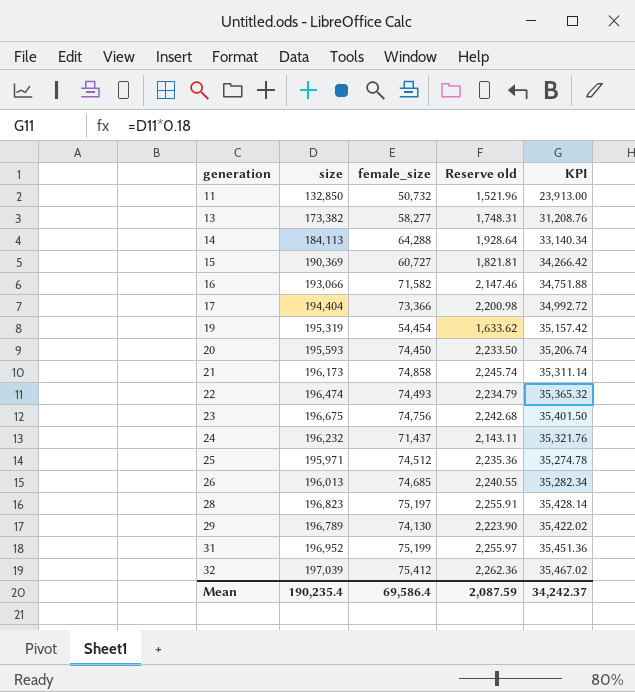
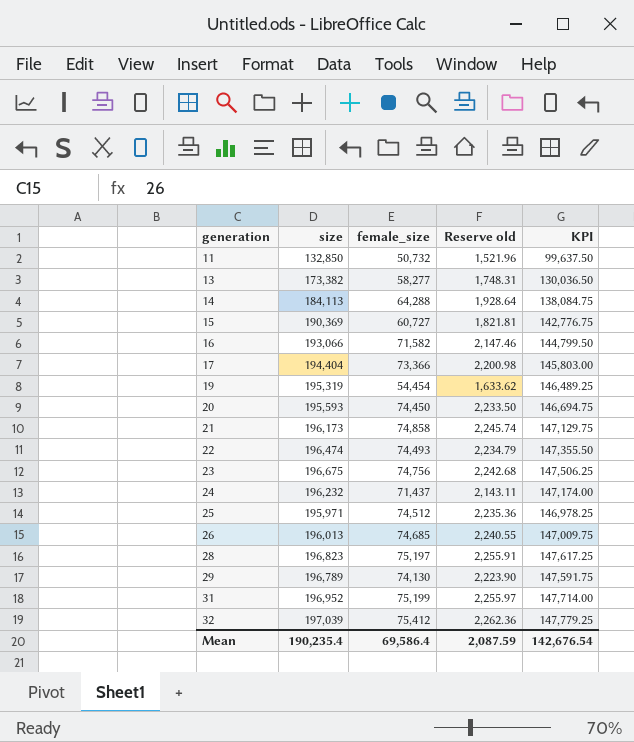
column KPI | formula: [size] * 0.18 -> [size] * 0.75
Mean | KPI: 34,242.37 -> 142,676.54

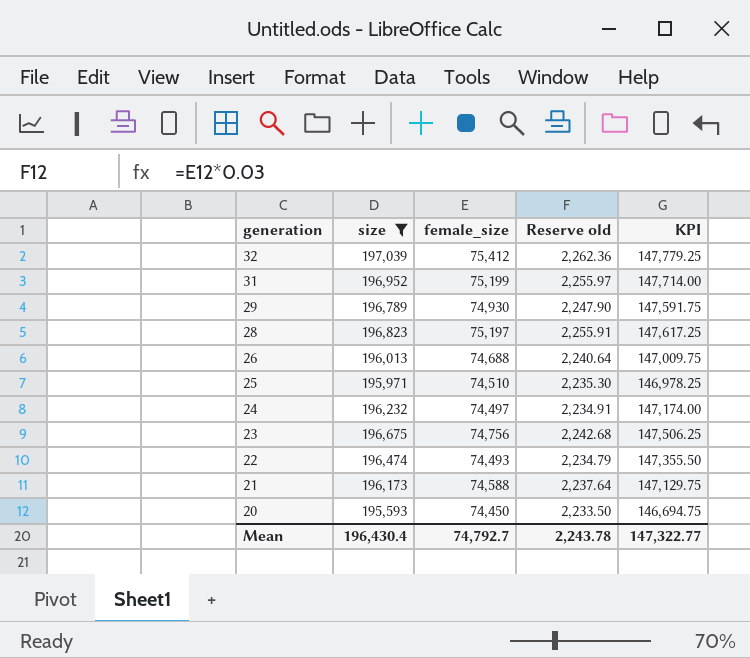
filter: none -> size >= 195,593
row order: generation ascending -> generation descending
29 | female_size: 74,130 -> 74,930
29 | Reserve old: 2,223.90 -> 2,247.90
26 | female_size: 74,685 -> 74,688
26 | Reserve old: 2,240.55 -> 2,240.64
25 | female_size: 74,512 -> 74,510
25 | Reserve old: 2,235.36 -> 2,235.30
24 | female_size: 71,437 -> 74,497
24 | Reserve old: 2,143.11 -> 2,234.91
21 | female_size: 74,858 -> 74,588
21 | Reserve old: 2,245.74 -> 2,237.64
Mean | size: 190,235.4 -> 196,430.4
Mean | female_size: 69,586.4 -> 74,792.7
Mean | Reserve old: 2,087.59 -> 2,243.78
Mean | KPI: 142,676.54 -> 147,322.77

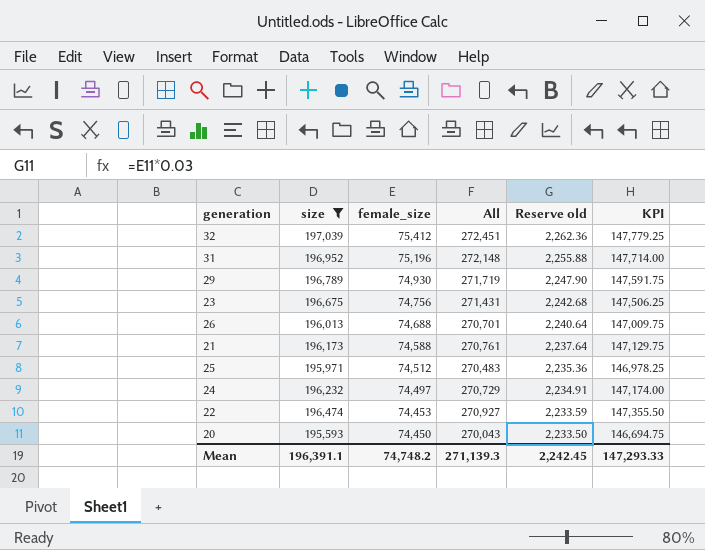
row order: generation descending -> female_size descending
column All | formula: none -> [size] + [female_size]
row 28: 196,823 | 75,197 | 2,255.91 | 147,617.25 -> none
31 | female_size: 75,199 -> 75,196
31 | Reserve old: 2,255.97 -> 2,255.88
25 | female_size: 74,510 -> 74,512
25 | Reserve old: 2,235.30 -> 2,235.36
22 | female_size: 74,493 -> 74,453
22 | Reserve old: 2,234.79 -> 2,233.59
Mean | size: 196,430.4 -> 196,391.1
Mean | female_size: 74,792.7 -> 74,748.2
Mean | Reserve old: 2,243.78 -> 2,242.45
Mean | KPI: 147,322.77 -> 147,293.33

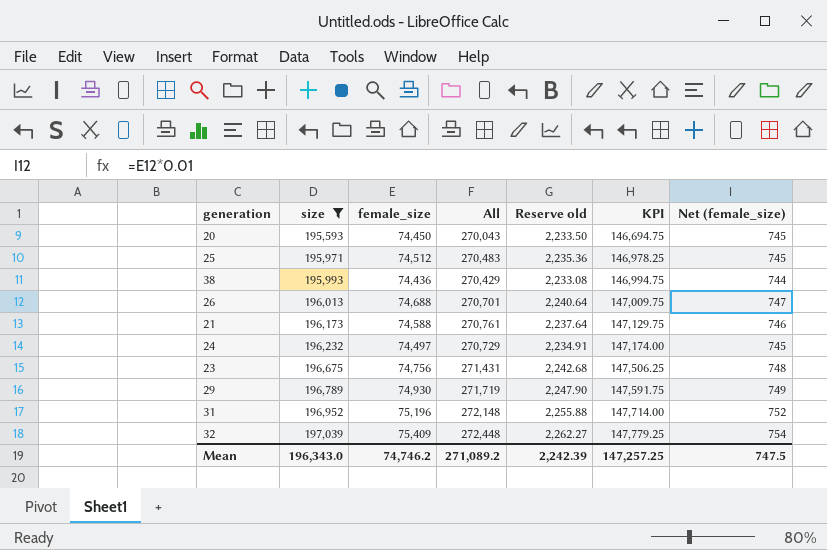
row order: female_size descending -> size ascending
column Net (female_size) | formula: none -> [female_size] * 0.01
row 22: 196,474 | 74,453 | 270,927 | 2,233.59 | 147,355.50 -> none
row 38: none -> 195,993 | 74,436 | 270,429 | 2,233.08 | 146,994.75 | 744
32 | female_size: 75,412 -> 75,409
32 | All: 272,451 -> 272,448
32 | Reserve old: 2,262.36 -> 2,262.27
Mean | size: 196,391.1 -> 196,343.0
Mean | female_size: 74,748.2 -> 74,746.2
Mean | All: 271,139.3 -> 271,089.2
Mean | Reserve old: 2,242.45 -> 2,242.39
Mean | KPI: 147,293.33 -> 147,257.25

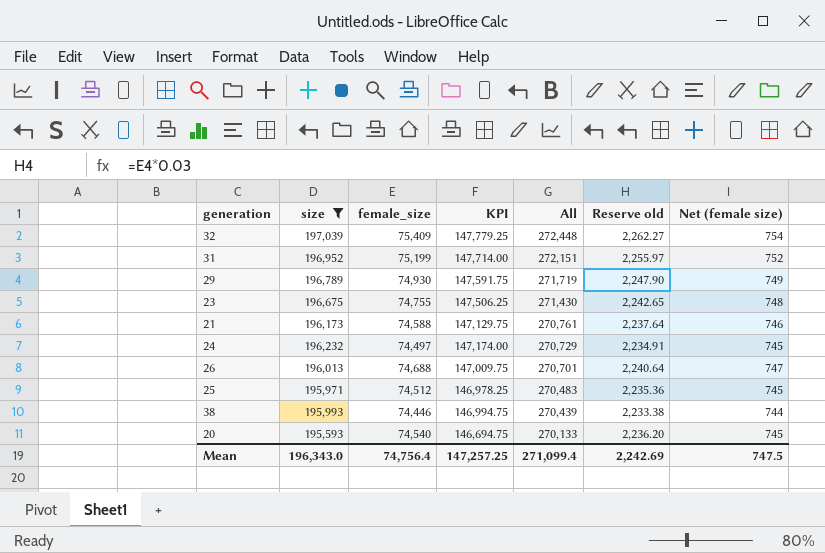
row order: size ascending -> All descending
column KPI | position: 6 -> 4
column name: Net (female_size) -> Net (female size)
31 | female_size: 75,196 -> 75,199
31 | All: 272,148 -> 272,151
31 | Reserve old: 2,255.88 -> 2,255.97
23 | female_size: 74,756 -> 74,755
23 | All: 271,431 -> 271,430
23 | Reserve old: 2,242.68 -> 2,242.65
38 | female_size: 74,436 -> 74,446
38 | All: 270,429 -> 270,439
38 | Reserve old: 2,233.08 -> 2,233.38
20 | female_size: 74,450 -> 74,540
20 | All: 270,043 -> 270,133
20 | Reserve old: 2,233.50 -> 2,236.20
Mean | female_size: 74,746.2 -> 74,756.4
Mean | All: 271,089.2 -> 271,099.4
Mean | Reserve old: 2,242.39 -> 2,242.69

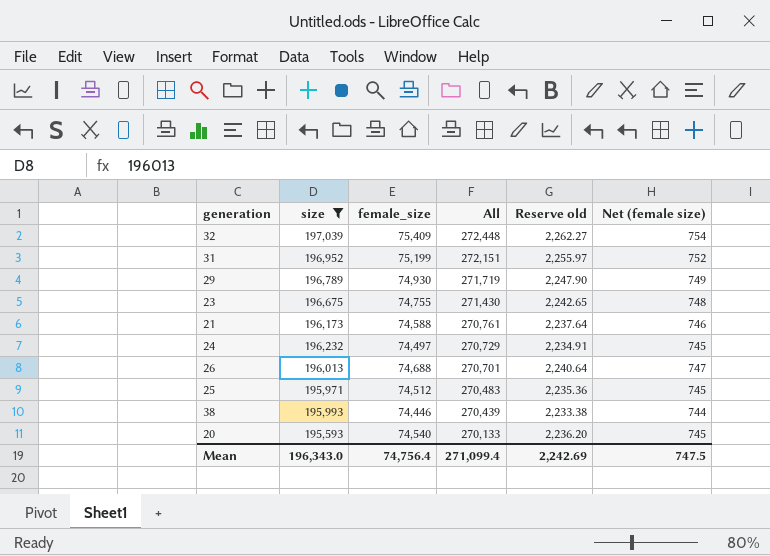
column KPI | formula: [size] * 0.75 -> none

